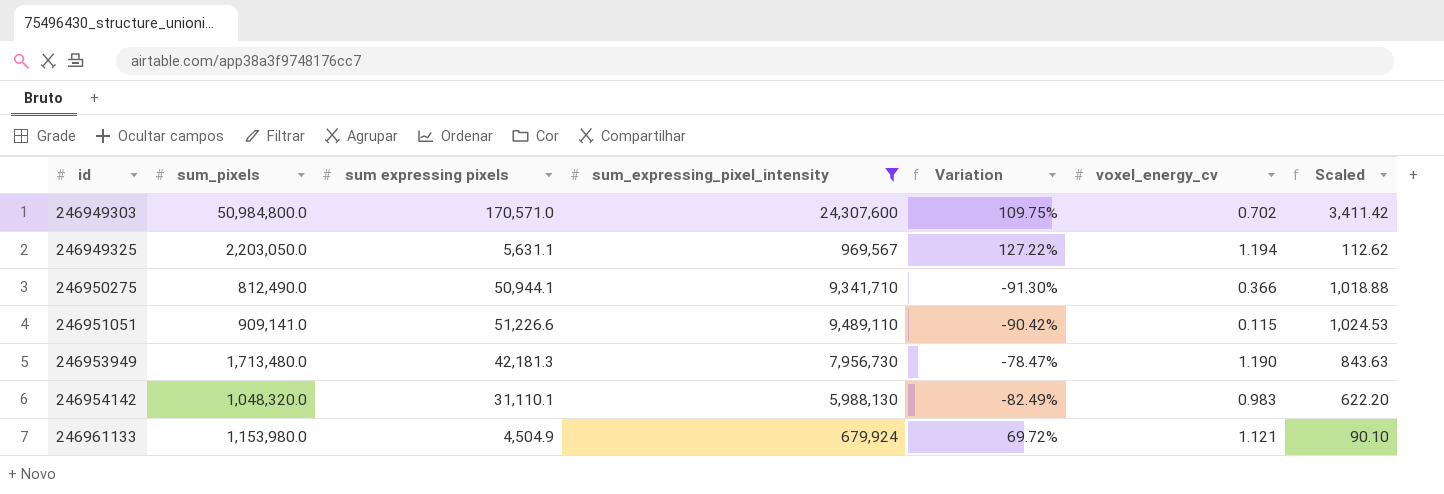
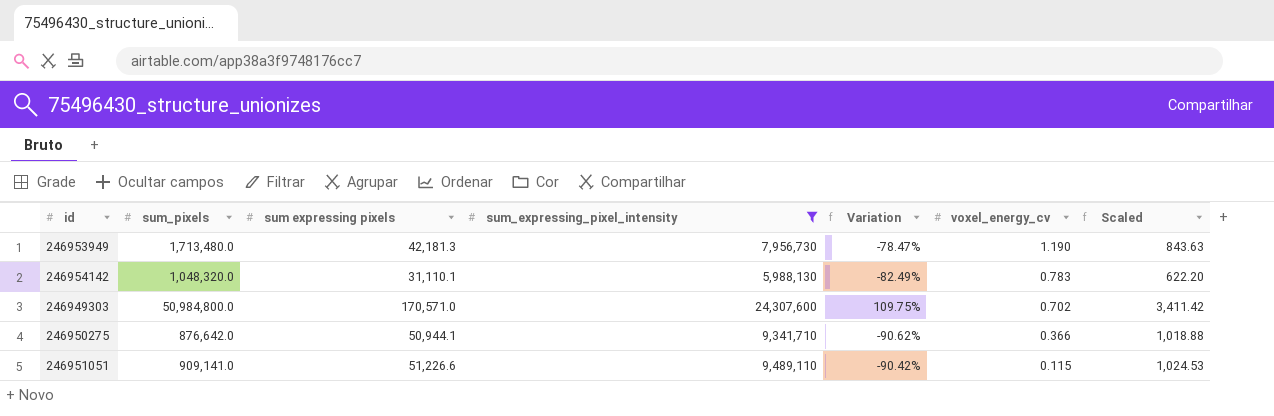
row order: id ascending -> voxel_energy_cv descending
row 246949325: 2,203,050.0 | 5,631.1 | 969,567 | 127.22% | 1.194 | 112.62 -> none
row 246961133: 1,153,980.0 | 4,504.9 | 679,924 | 69.72% | 1.121 | 90.10 -> none
246954142 | voxel_energy_cv: 0.983 -> 0.783
246950275 | sum_pixels: 812,490.0 -> 876,642.0
246950275 | Variation: -91.30% -> -90.62%

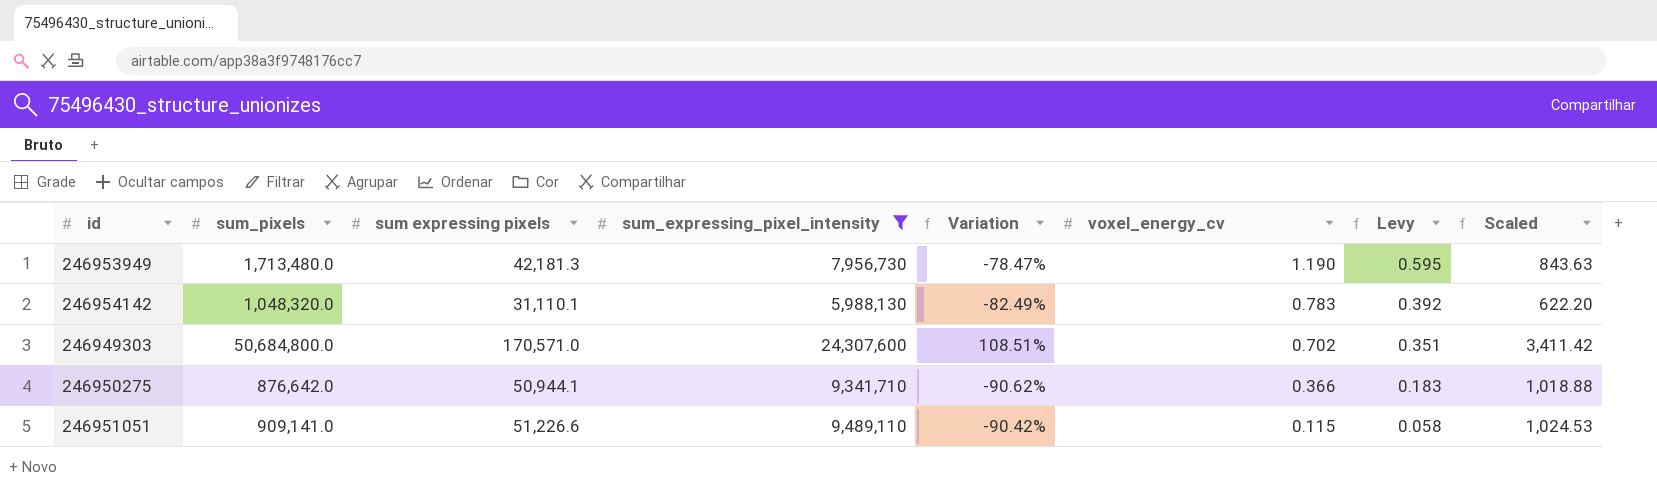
column Levy | formula: none -> [voxel_energy_cv] * 0.5
246949303 | sum_pixels: 50,984,800.0 -> 50,684,800.0
246949303 | Variation: 109.75% -> 108.51%

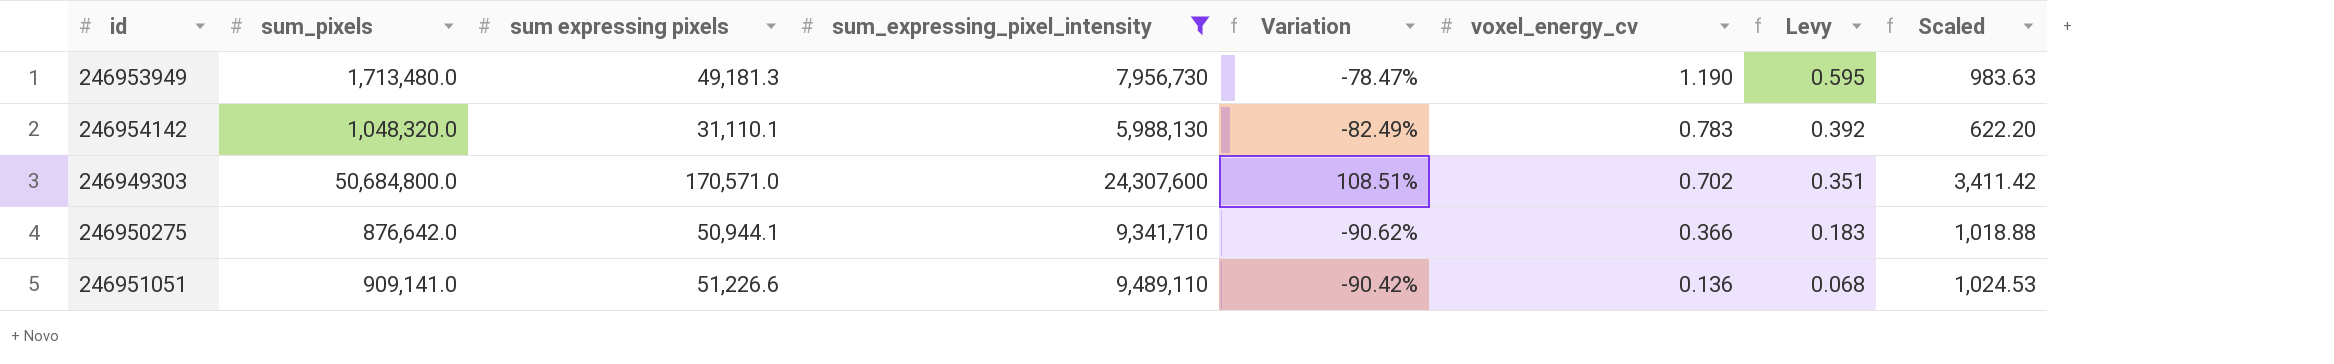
246953949 | sum expressing pixels: 42,181.3 -> 49,181.3
246953949 | Scaled: 843.63 -> 983.63
246951051 | voxel_energy_cv: 0.115 -> 0.136
246951051 | Levy: 0.058 -> 0.068

